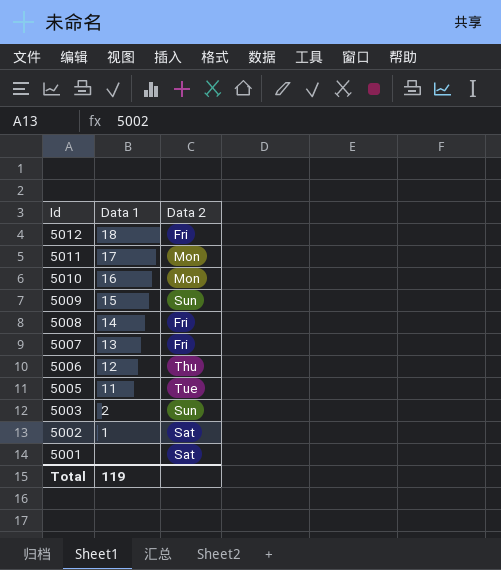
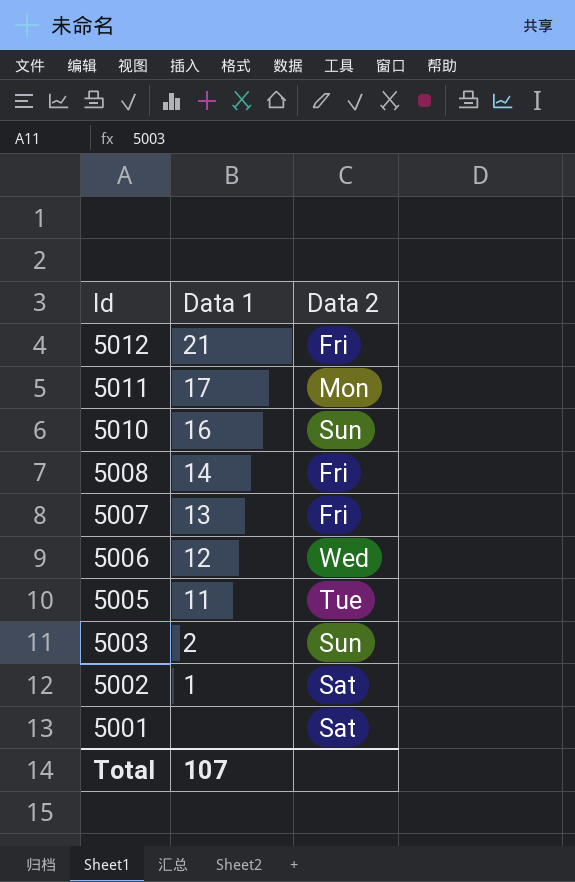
row 5009: 15 | Sun -> none
5012 | Data 1: 18 -> 21
5010 | Data 2: Mon -> Sun
5006 | Data 2: Thu -> Wed
Total | Data 1: 119 -> 107

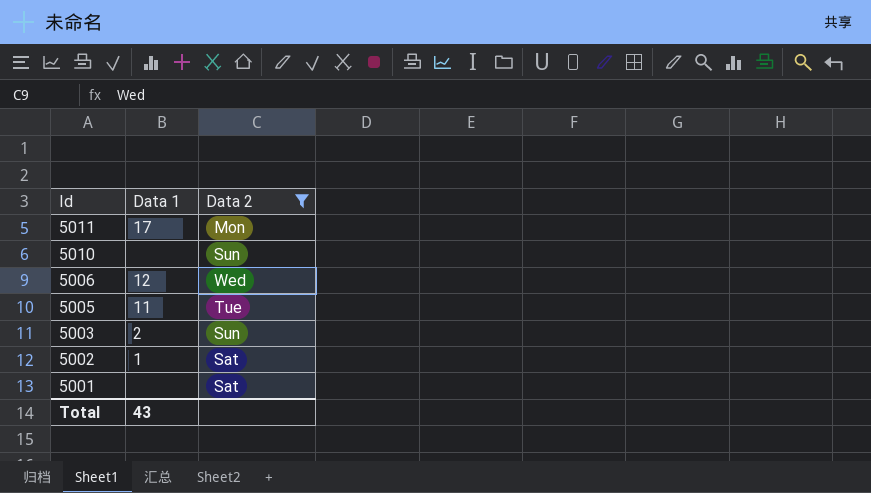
filter: none -> Data 2 != Fri
5010 | Data 1: 16 -> none
Total | Data 1: 107 -> 43

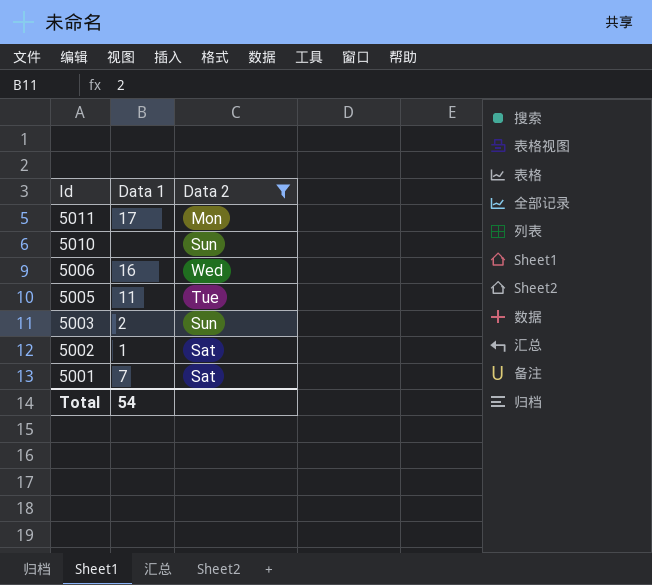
5006 | Data 1: 12 -> 16
5001 | Data 1: none -> 7
Total | Data 1: 43 -> 54

